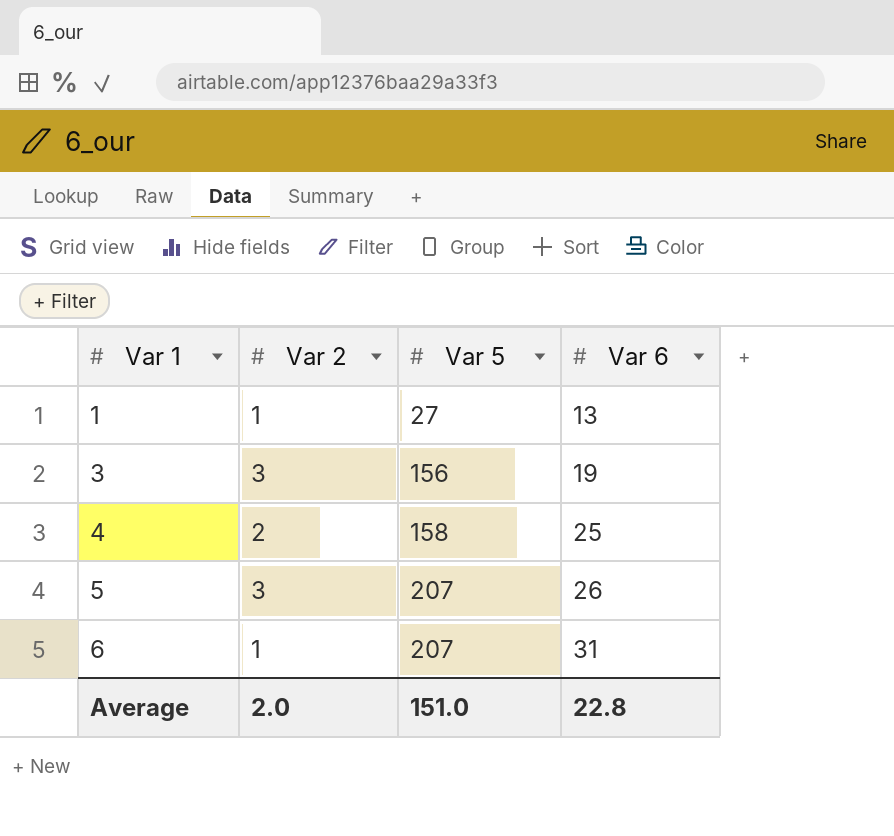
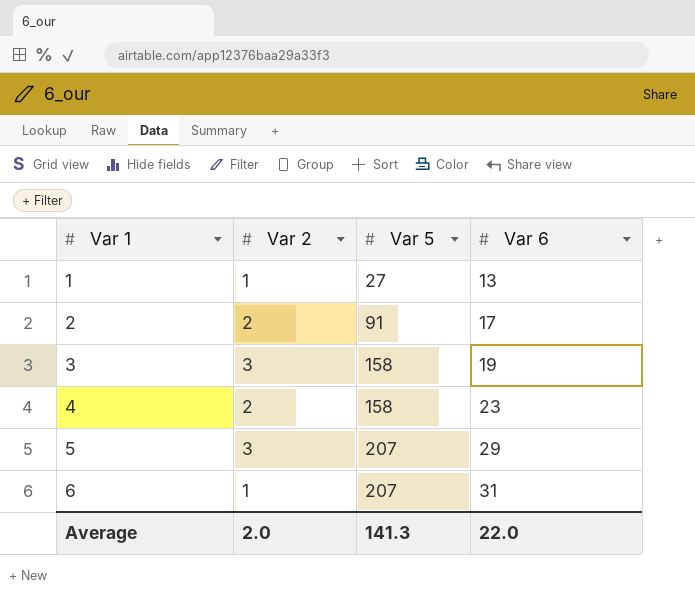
row 2: none -> 2 | 91 | 17
3 | Var 5: 156 -> 158
4 | Var 6: 25 -> 23
5 | Var 6: 26 -> 29
Average | Var 5: 151.0 -> 141.3
Average | Var 6: 22.8 -> 22.0

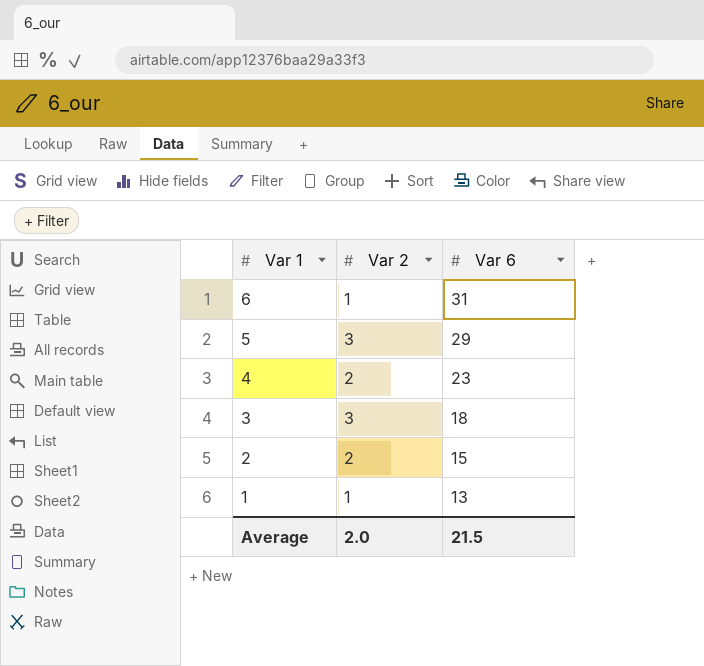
row order: Var 1 ascending -> Var 1 descending
column Var 5 | position: 3 -> none
3 | Var 6: 19 -> 18
2 | Var 6: 17 -> 15
Average | Var 6: 22.0 -> 21.5

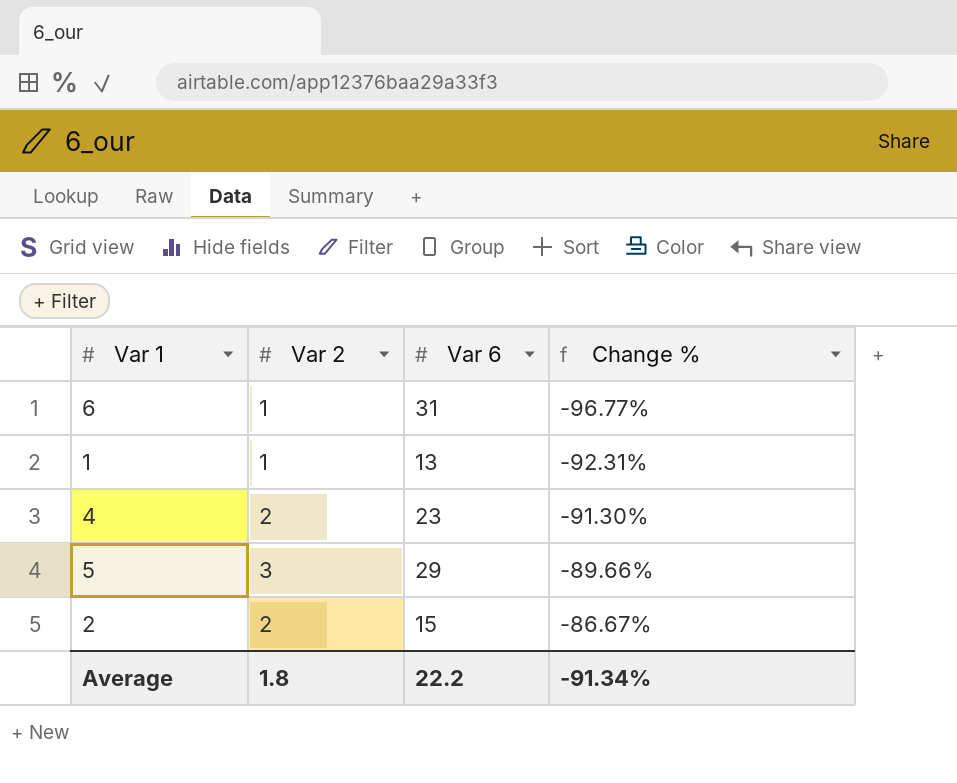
row order: Var 1 descending -> Change % ascending
column Change % | formula: none -> ([Var 2] - [Var 6]) / [Var 6]
row 3: 3 | 18 -> none
Average | Var 2: 2.0 -> 1.8
Average | Var 6: 21.5 -> 22.2

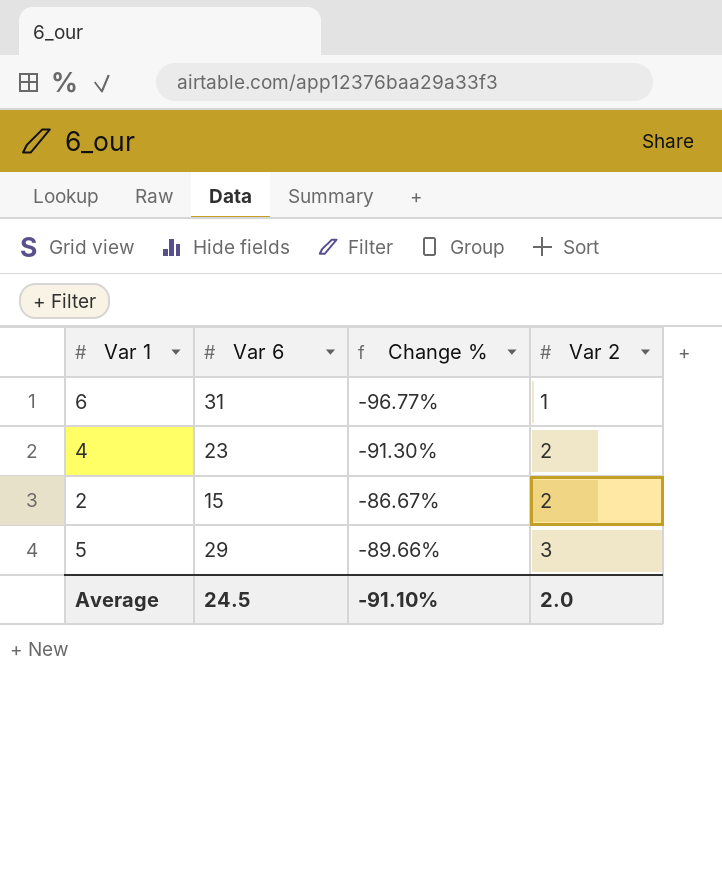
row order: Change % ascending -> Var 2 ascending
column Var 2 | position: 2 -> 4
row 1: 1 | 13 | -92.31% -> none
Average | Var 6: 22.2 -> 24.5
Average | Change %: -91.34% -> -91.10%
Average | Var 2: 1.8 -> 2.0

